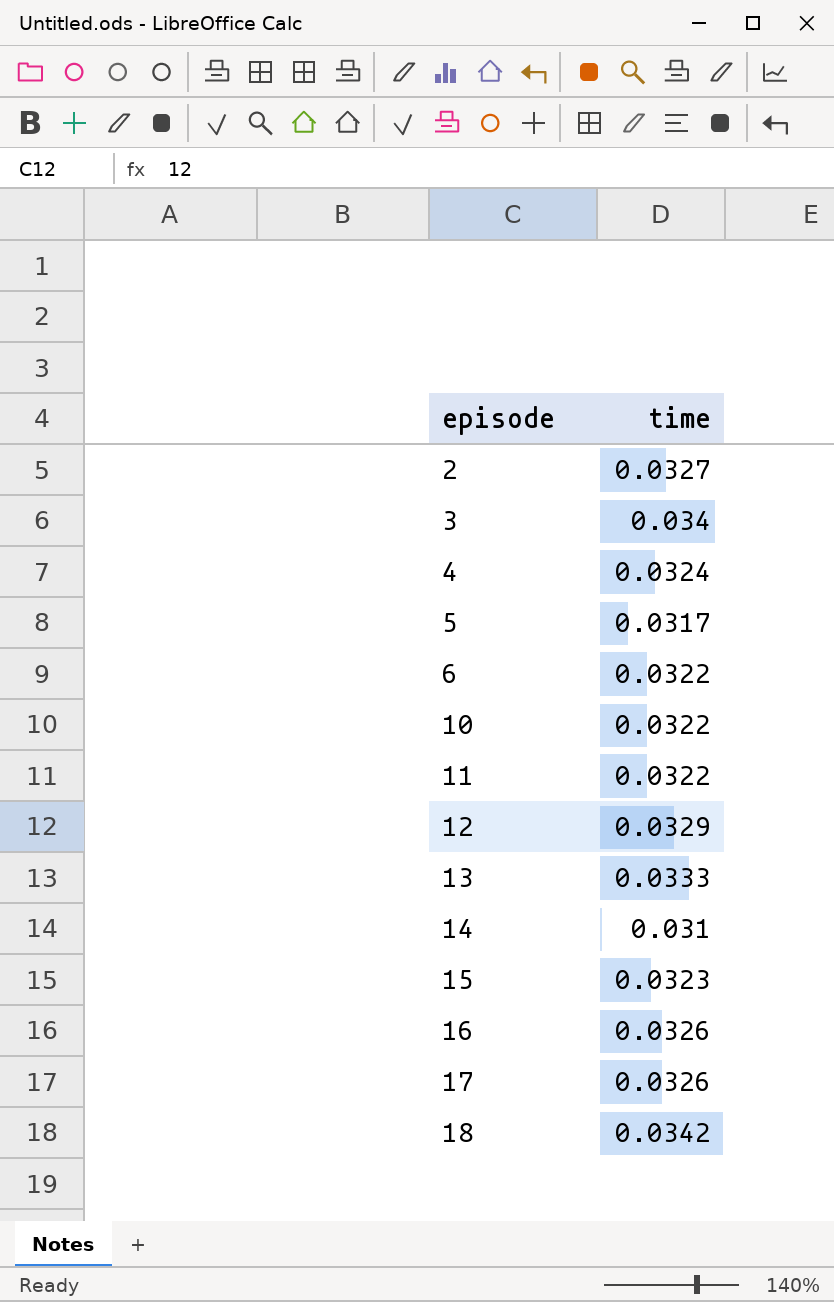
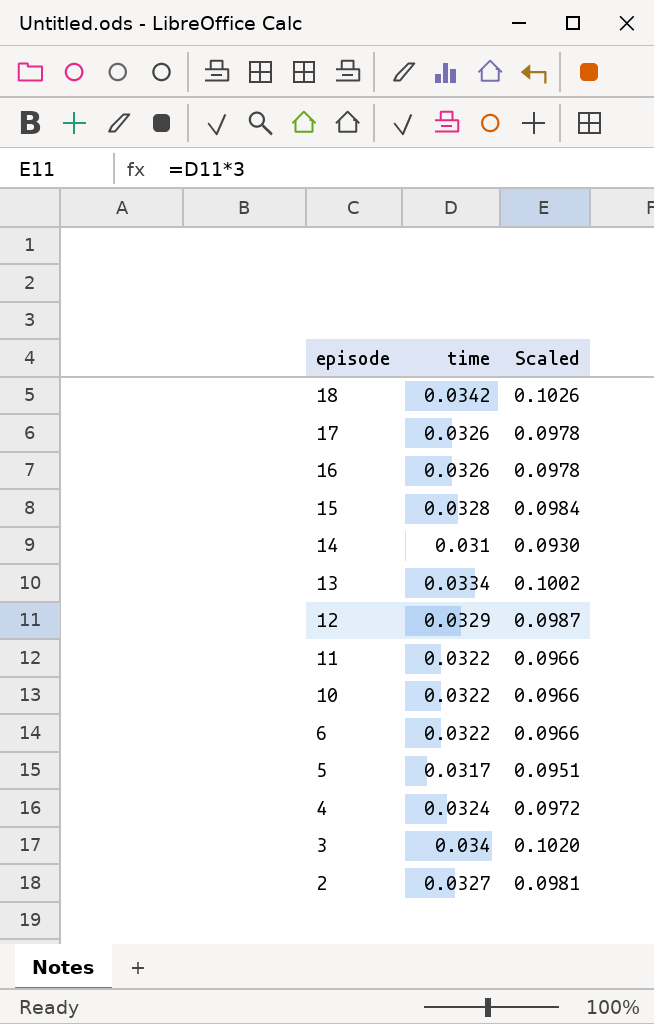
row order: episode ascending -> episode descending
column Scaled | formula: none -> [time] * 3
15 | time: 0.0323 -> 0.0328
13 | time: 0.0333 -> 0.0334

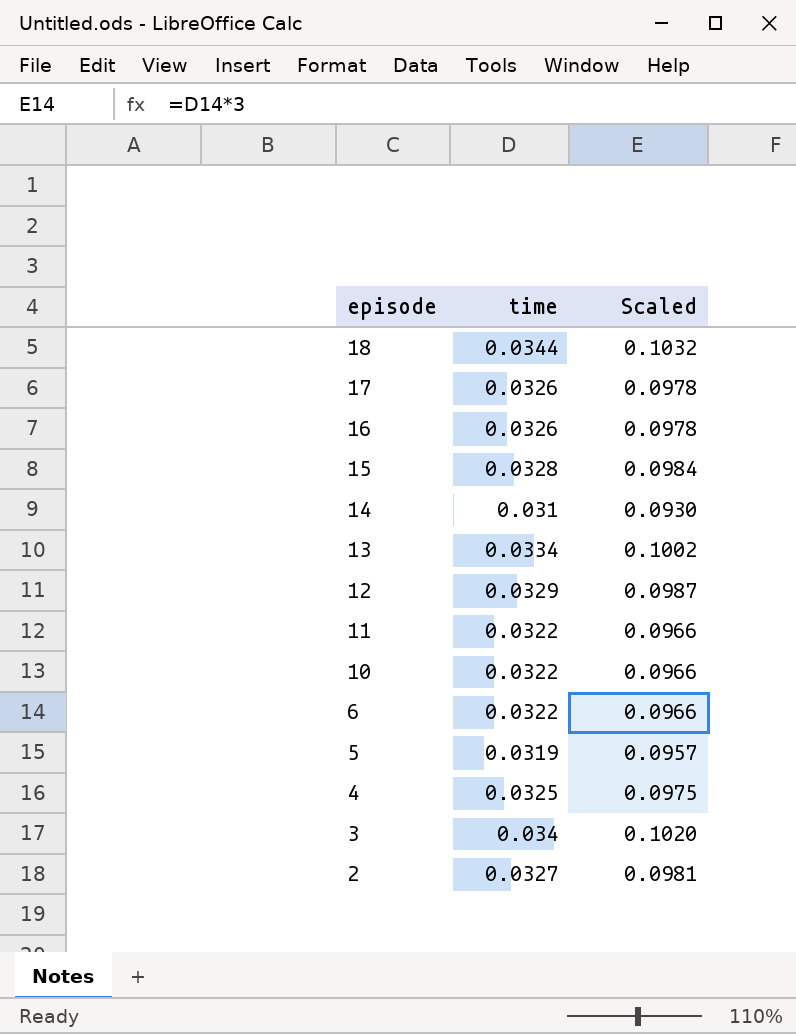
18 | time: 0.0342 -> 0.0344
18 | Scaled: 0.1026 -> 0.1032
5 | time: 0.0317 -> 0.0319
5 | Scaled: 0.0951 -> 0.0957
4 | time: 0.0324 -> 0.0325
4 | Scaled: 0.0972 -> 0.0975

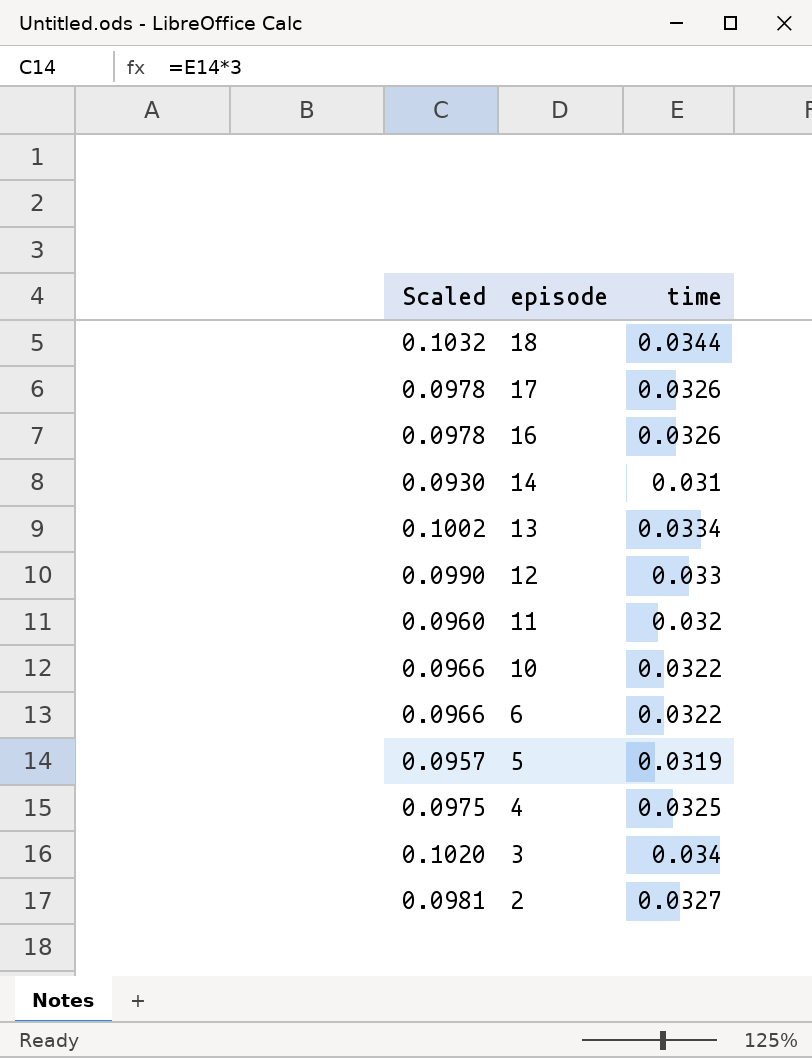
column Scaled | position: 3 -> 1
row 15: 0.0328 | 0.0984 -> none
12 | Scaled: 0.0987 -> 0.0990
12 | time: 0.0329 -> 0.033
11 | Scaled: 0.0966 -> 0.0960
11 | time: 0.0322 -> 0.032

